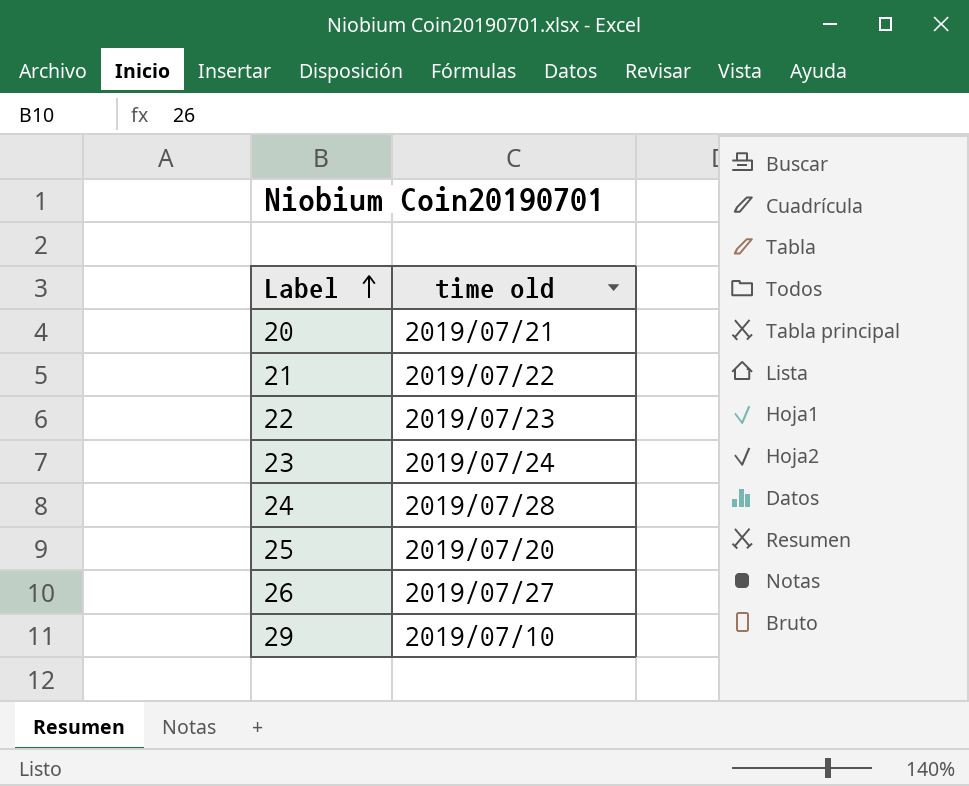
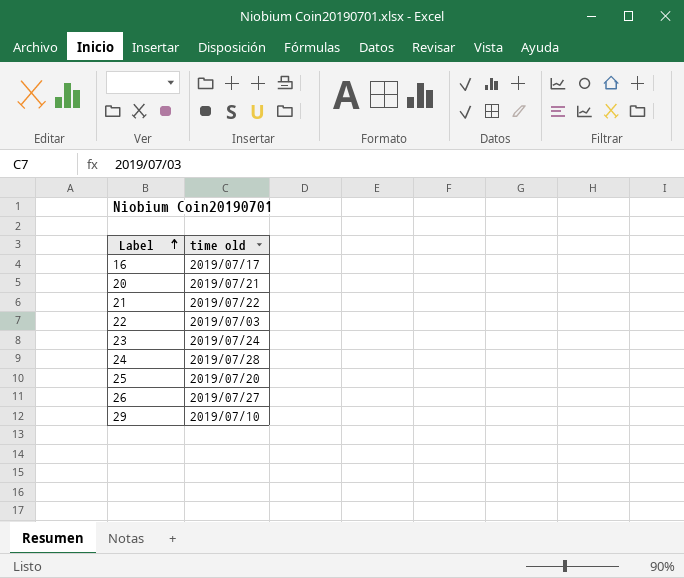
row 16: none -> 2019/07/17
22 | time old: 2019/07/23 -> 2019/07/03

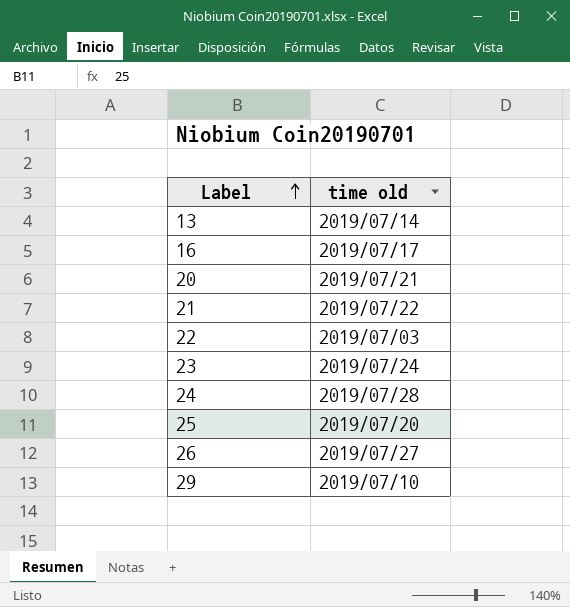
row 13: none -> 2019/07/14

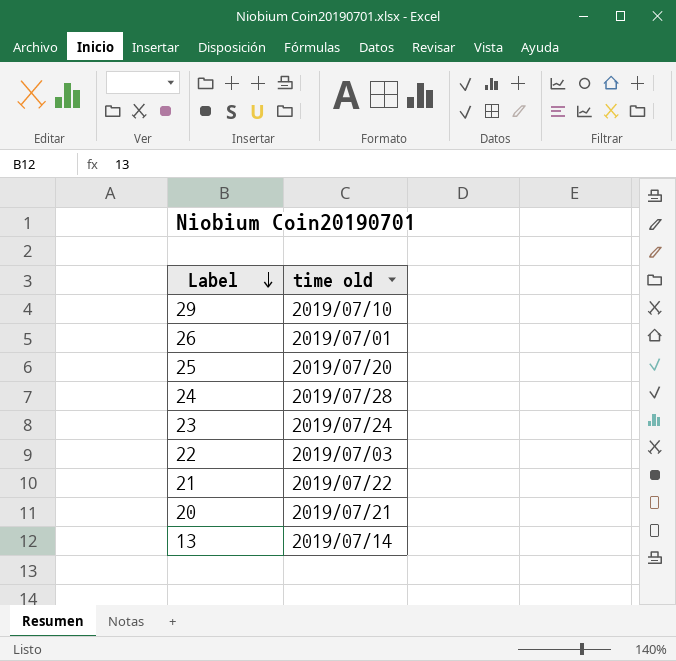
row order: Label ascending -> Label descending
row 16: 2019/07/17 -> none
26 | time old: 2019/07/27 -> 2019/07/01

